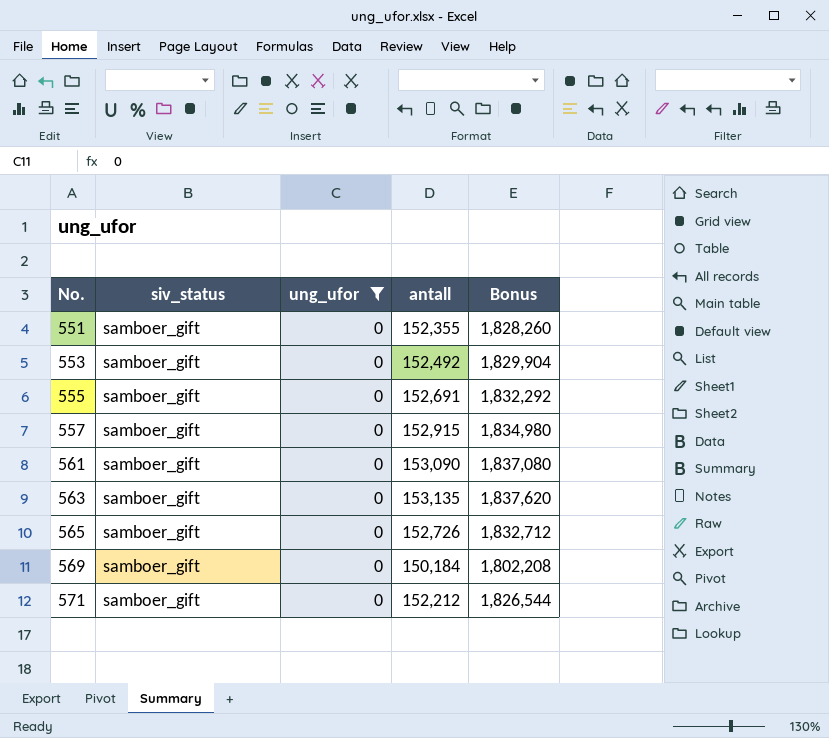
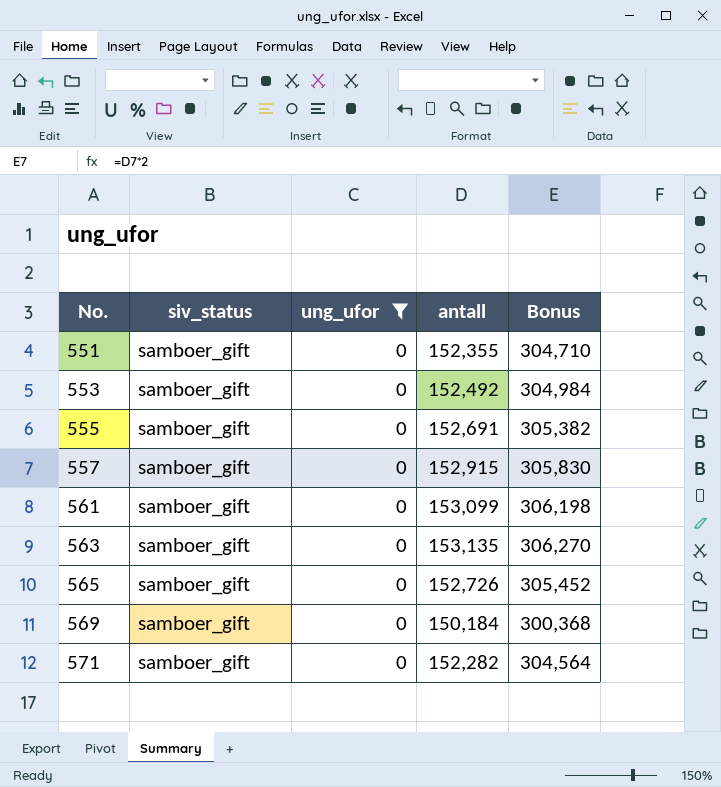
column Bonus | formula: [antall] * 12 -> [antall] * 2
561 | antall: 153,090 -> 153,099
571 | antall: 152,212 -> 152,282

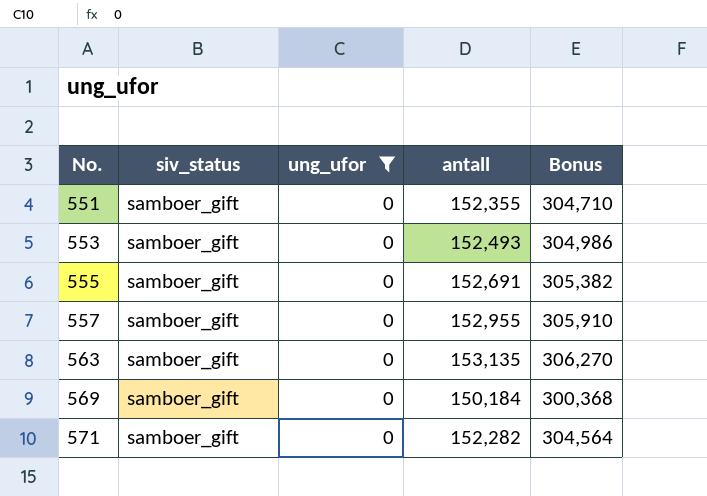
row 561: samboer_gift | 0 | 153,099 | 306,198 -> none
row 565: samboer_gift | 0 | 152,726 | 305,452 -> none
553 | antall: 152,492 -> 152,493
553 | Bonus: 304,984 -> 304,986
557 | antall: 152,915 -> 152,955
557 | Bonus: 305,830 -> 305,910

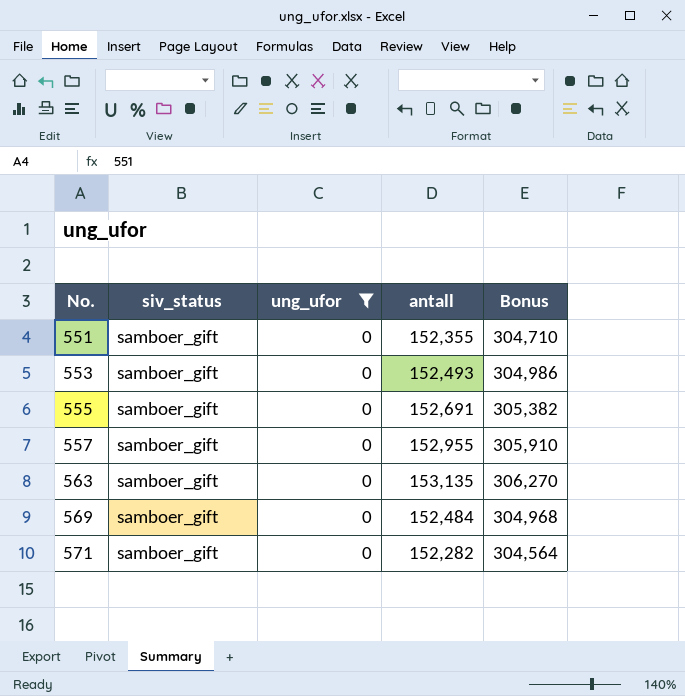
569 | antall: 150,184 -> 152,484
569 | Bonus: 300,368 -> 304,968

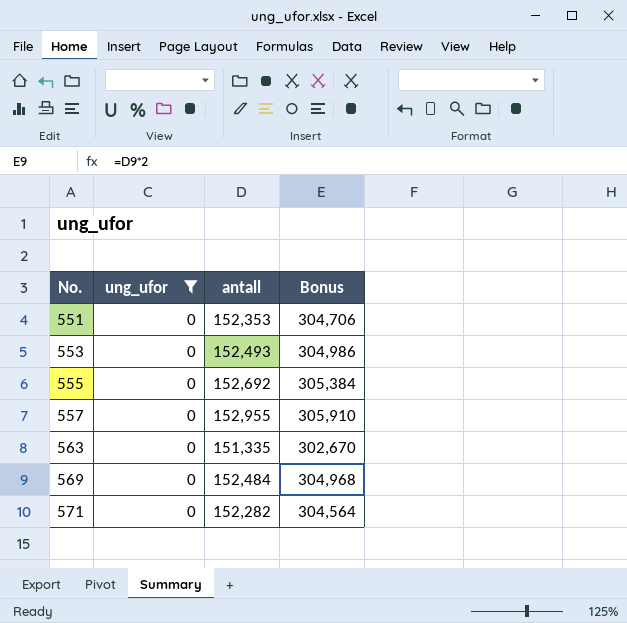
column siv_status | position: 2 -> none
551 | antall: 152,355 -> 152,353
551 | Bonus: 304,710 -> 304,706
555 | antall: 152,691 -> 152,692
555 | Bonus: 305,382 -> 305,384
563 | antall: 153,135 -> 151,335
563 | Bonus: 306,270 -> 302,670

